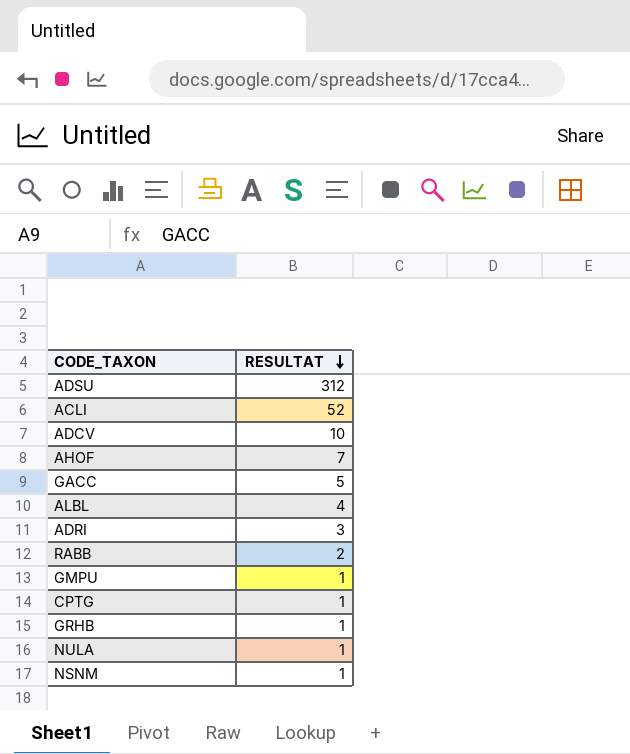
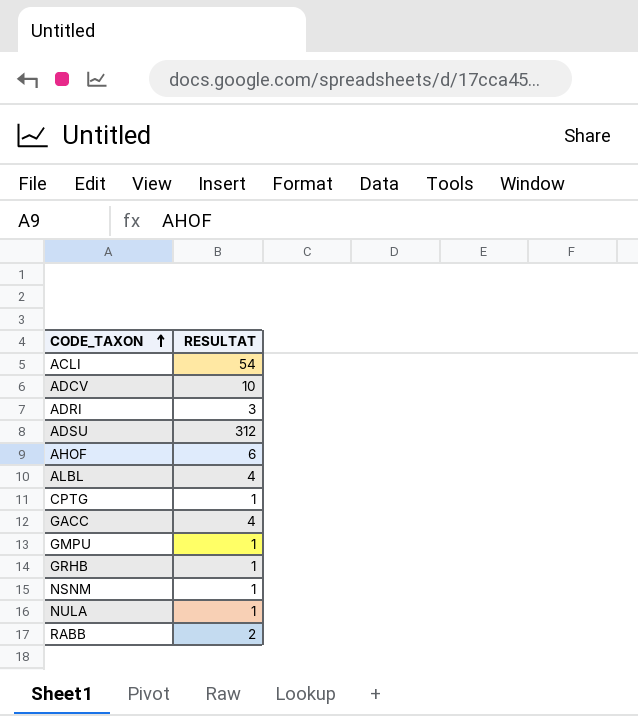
row order: RESULTAT descending -> CODE_TAXON ascending
ACLI | RESULTAT: 52 -> 54
AHOF | RESULTAT: 7 -> 6
GACC | RESULTAT: 5 -> 4

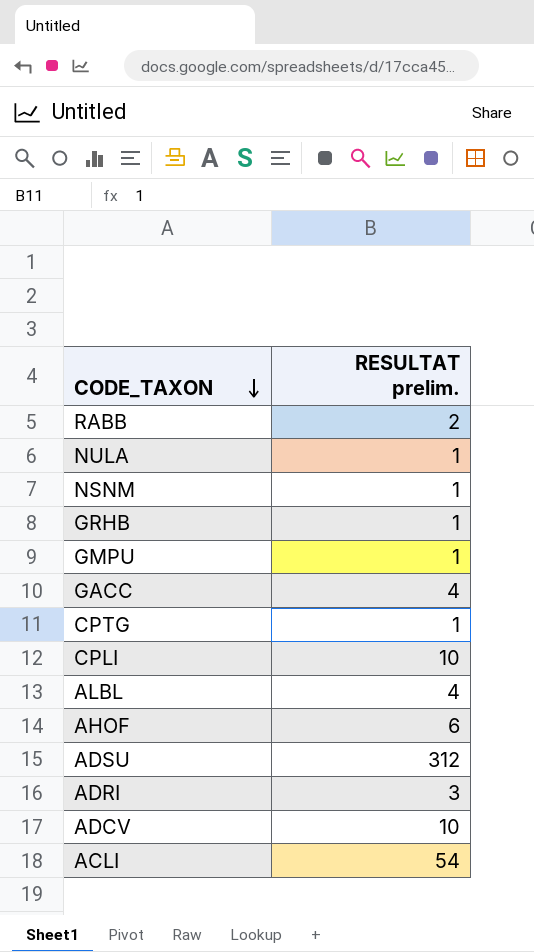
row order: CODE_TAXON ascending -> CODE_TAXON descending
column name: RESULTAT -> RESULTAT prelim.
row CPLI: none -> 10

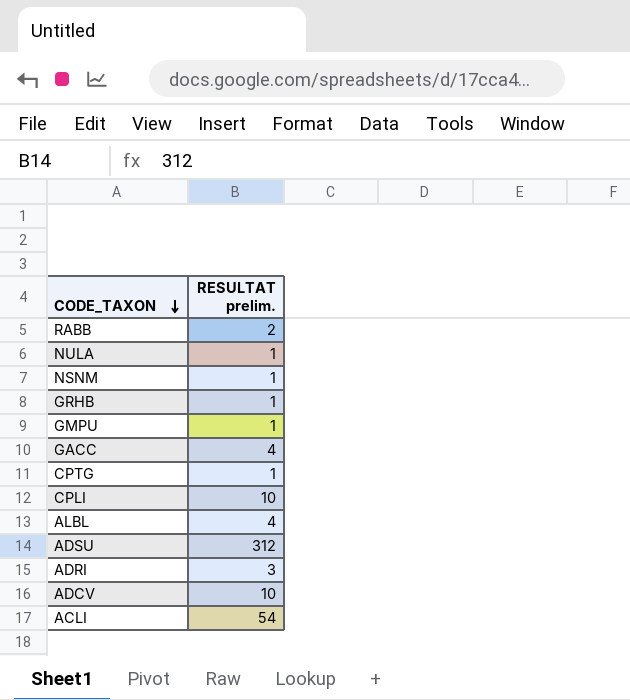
row AHOF: 6 -> none

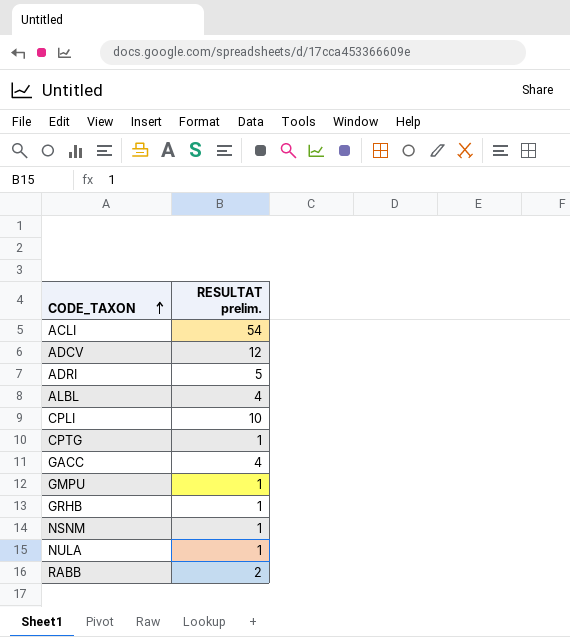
row order: CODE_TAXON descending -> CODE_TAXON ascending
row ADSU: 312 -> none
ADCV | RESULTAT prelim.: 10 -> 12
ADRI | RESULTAT prelim.: 3 -> 5

